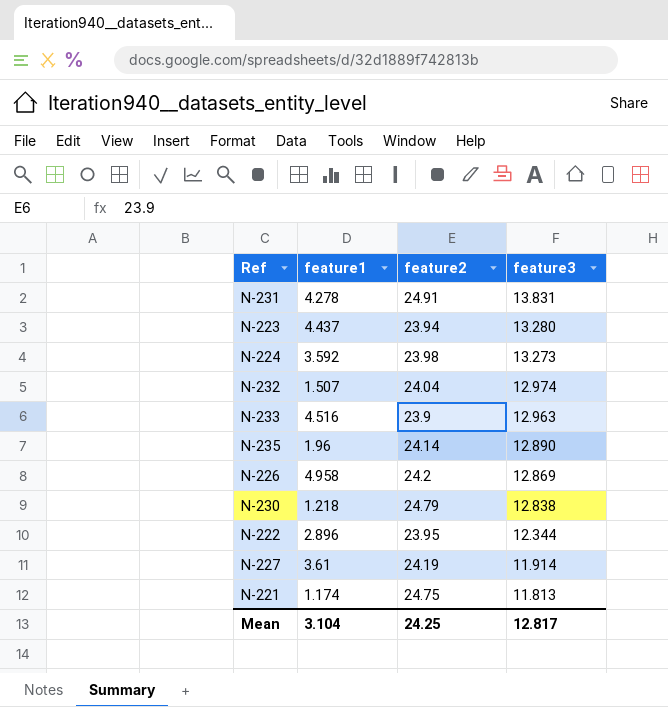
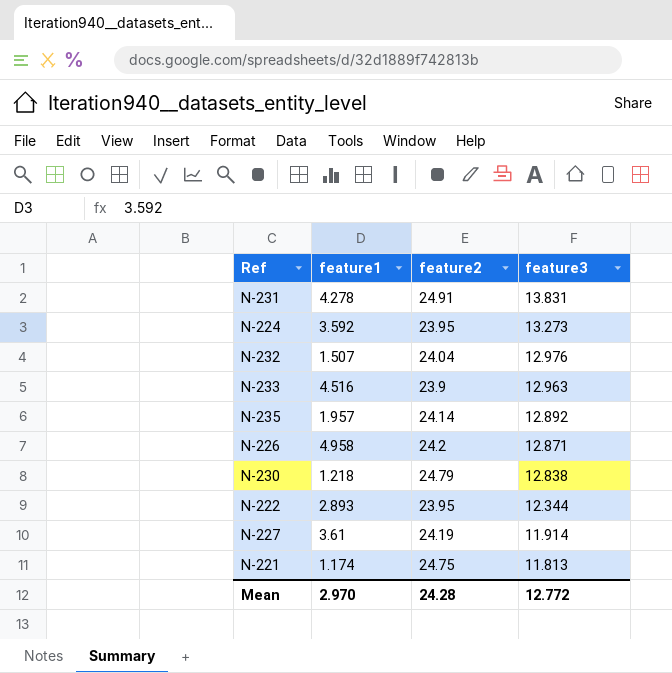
row N-223: 4.437 | 23.94 | 13.280 -> none
N-224 | feature2: 23.98 -> 23.95
N-232 | feature3: 12.974 -> 12.976
N-235 | feature1: 1.96 -> 1.957
N-235 | feature3: 12.890 -> 12.892
N-226 | feature3: 12.869 -> 12.871
N-222 | feature1: 2.896 -> 2.893
Mean | feature1: 3.104 -> 2.970
Mean | feature2: 24.25 -> 24.28
Mean | feature3: 12.817 -> 12.772

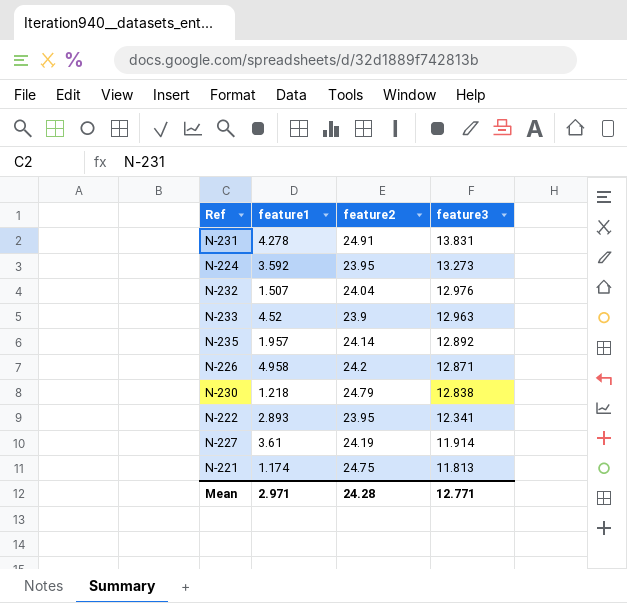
N-233 | feature1: 4.516 -> 4.52
N-222 | feature3: 12.344 -> 12.341
Mean | feature1: 2.970 -> 2.971
Mean | feature3: 12.772 -> 12.771

